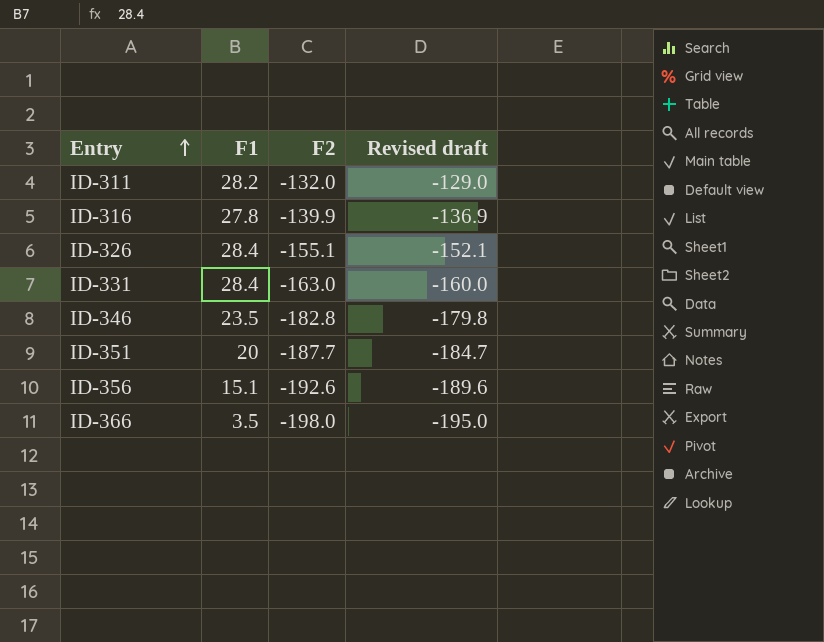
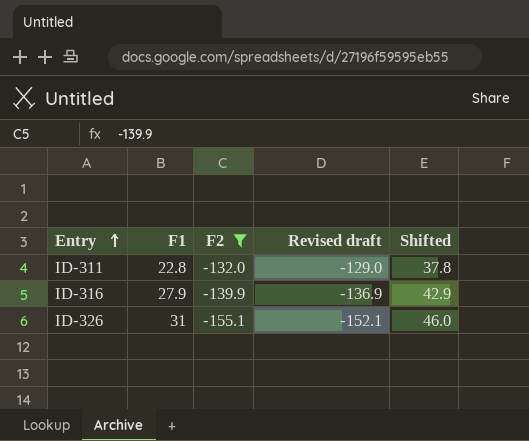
filter: none -> F2 >= -155.1
column Shifted | formula: none -> [F1] + 15
ID-311 | F1: 28.2 -> 22.8
ID-316 | F1: 27.8 -> 27.9
ID-326 | F1: 28.4 -> 31

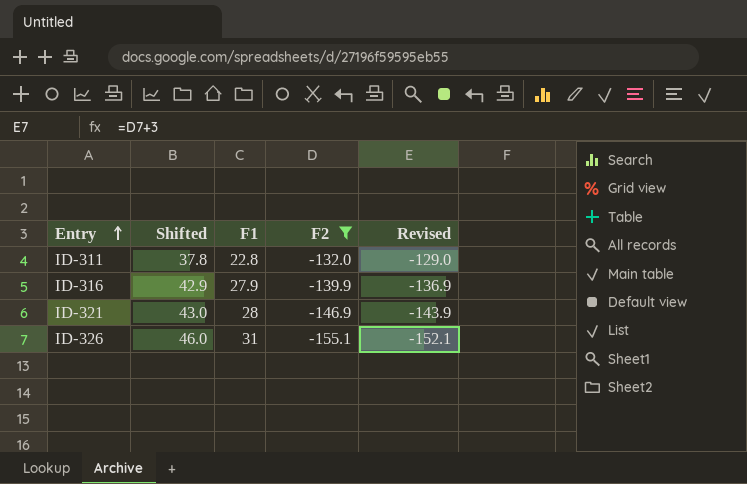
column Shifted | position: 5 -> 2
column name: Revised draft -> Revised
row ID-321: none -> 43.0 | 28 | -146.9 | -143.9

